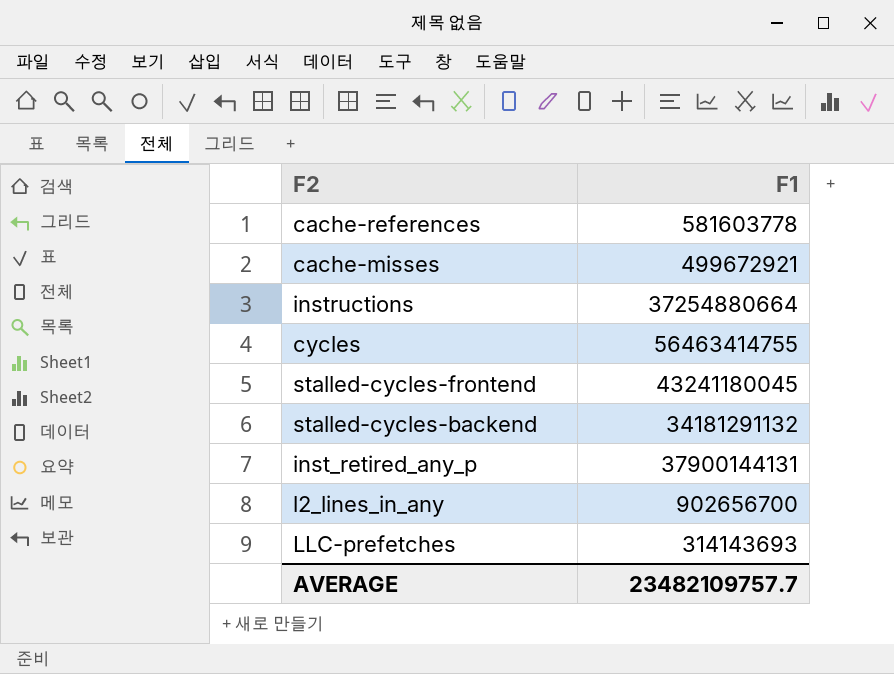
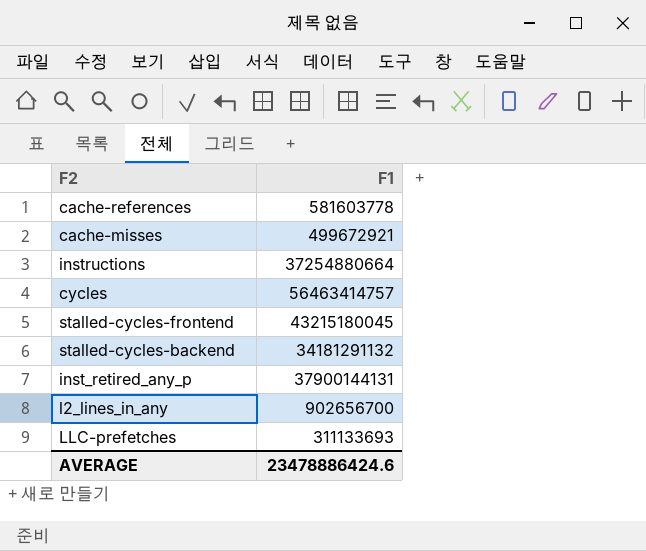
cycles | F1: 56463414755 -> 56463414757
stalled-cycles-frontend | F1: 43241180045 -> 43215180045
LLC-prefetches | F1: 314143693 -> 311133693
AVERAGE | F1: 23482109757.7 -> 23478886424.6

